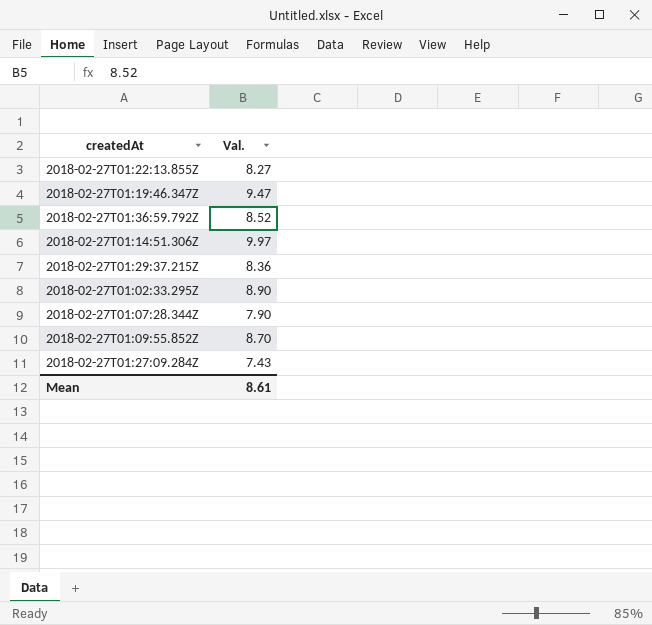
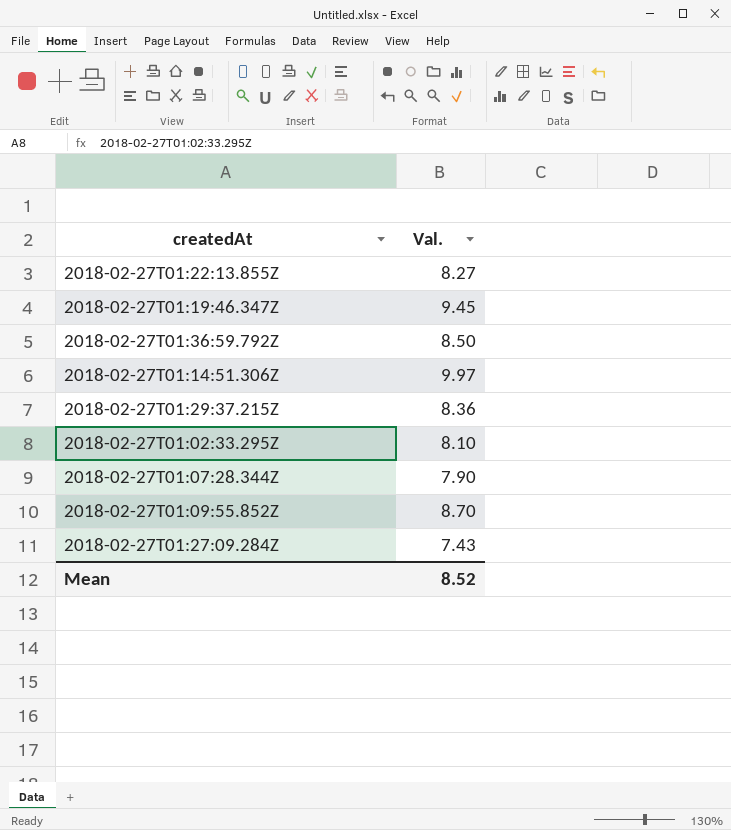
2018-02-27T01:19:46.347Z | Val.: 9.47 -> 9.45
2018-02-27T01:36:59.792Z | Val.: 8.52 -> 8.50
2018-02-27T01:02:33.295Z | Val.: 8.90 -> 8.10
Mean | Val.: 8.61 -> 8.52

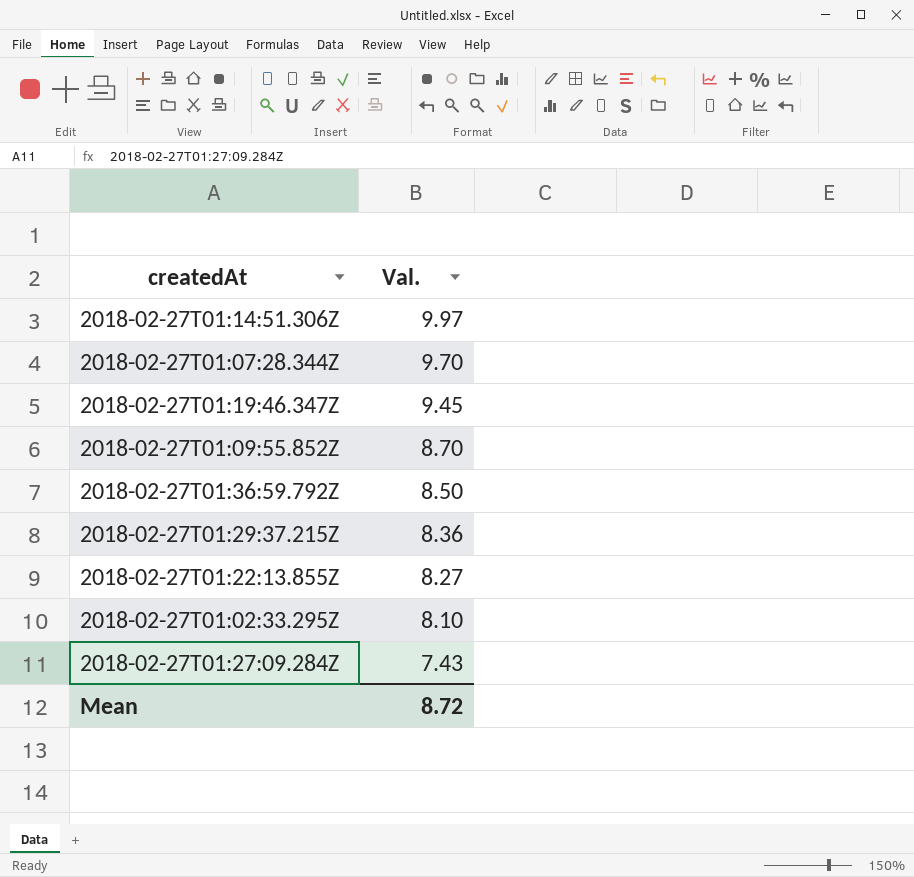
row order: none -> Val. descending
2018-02-27T01:07:28.344Z | Val.: 7.90 -> 9.70
Mean | Val.: 8.52 -> 8.72

